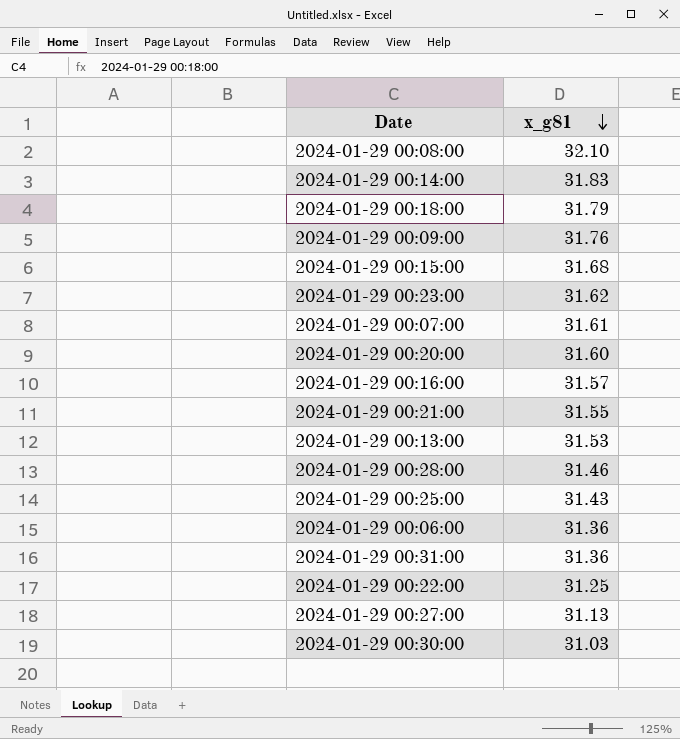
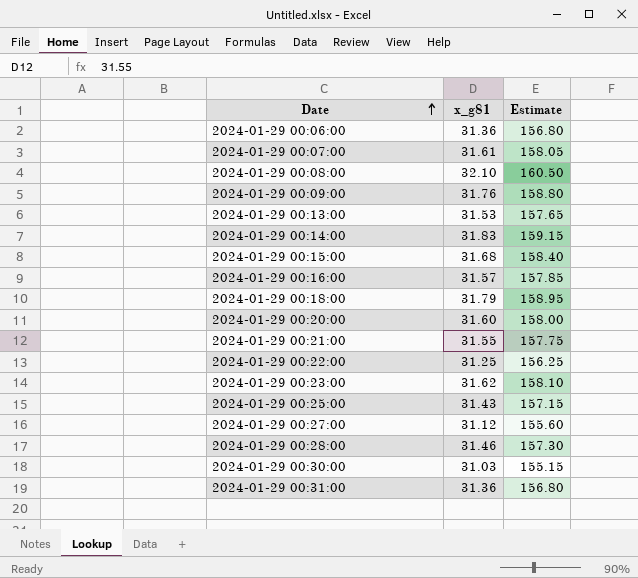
row order: x_g81 descending -> Date ascending
column Estimate | formula: none -> [x_g81] * 5
2024-01-29 00:27:00 | x_g81: 31.13 -> 31.12

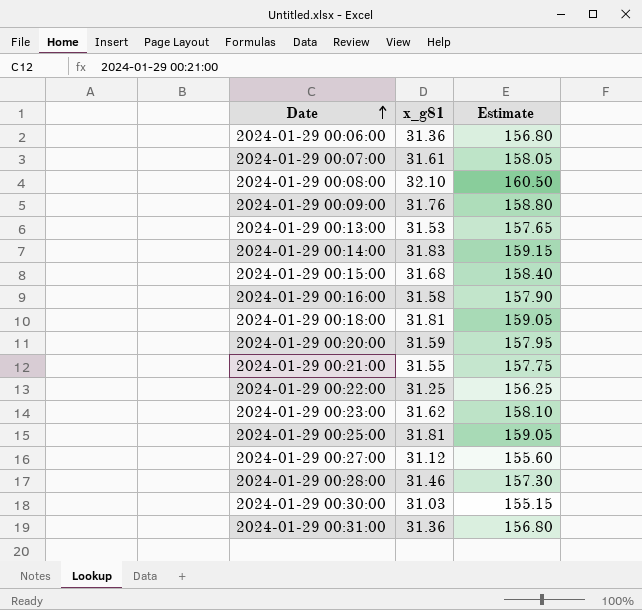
2024-01-29 00:16:00 | x_g81: 31.57 -> 31.58
2024-01-29 00:16:00 | Estimate: 157.85 -> 157.90
2024-01-29 00:18:00 | x_g81: 31.79 -> 31.81
2024-01-29 00:18:00 | Estimate: 158.95 -> 159.05
2024-01-29 00:20:00 | x_g81: 31.60 -> 31.59
2024-01-29 00:20:00 | Estimate: 158.00 -> 157.95
2024-01-29 00:25:00 | x_g81: 31.43 -> 31.81
2024-01-29 00:25:00 | Estimate: 157.15 -> 159.05

